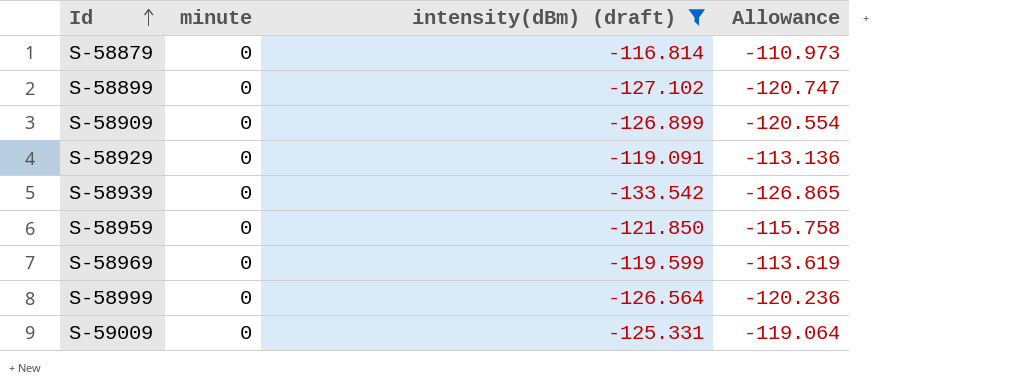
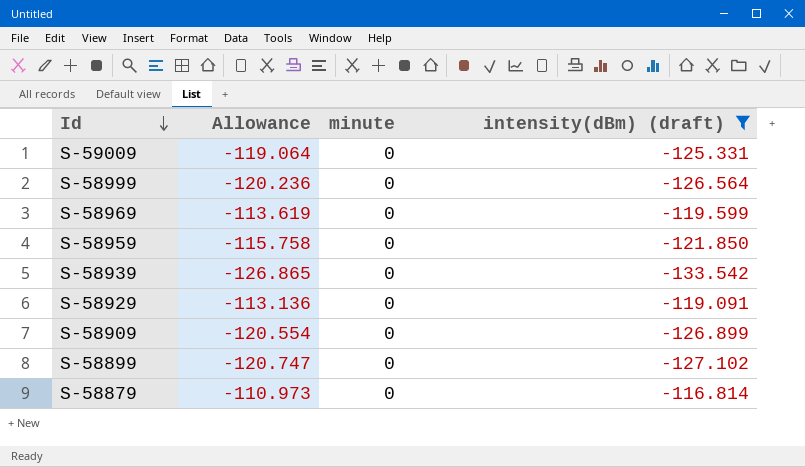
row order: Id ascending -> Id descending
column Allowance | position: 4 -> 2

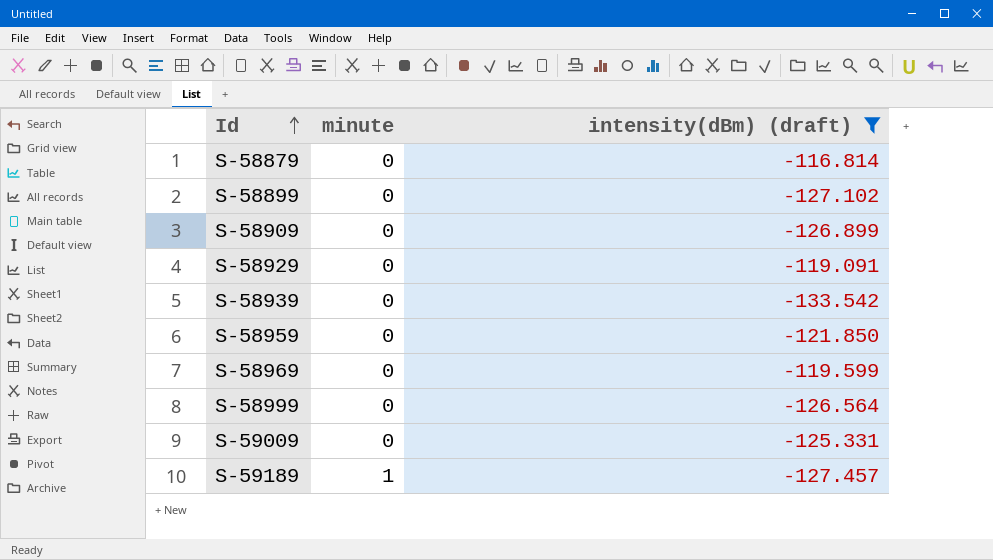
row order: Id descending -> Id ascending
column Allowance | formula: [intensity(dBm) (draft)] * 0.95 -> none
row S-59189: none -> 1 | -127.457

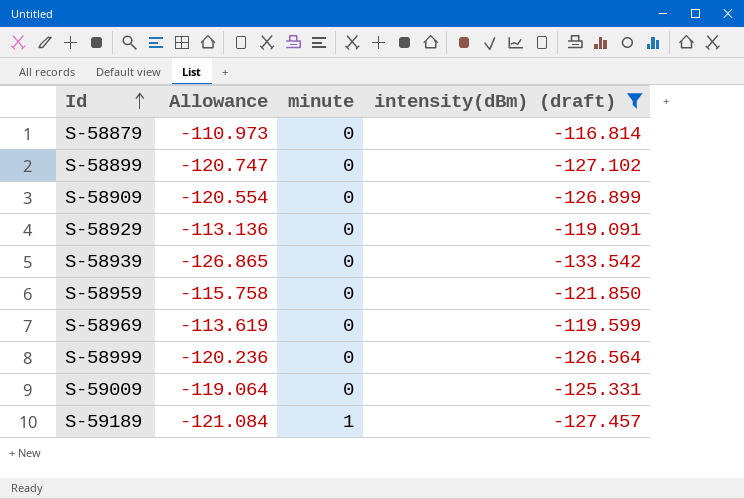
column Allowance | formula: none -> [intensity(dBm) (draft)] * 0.95

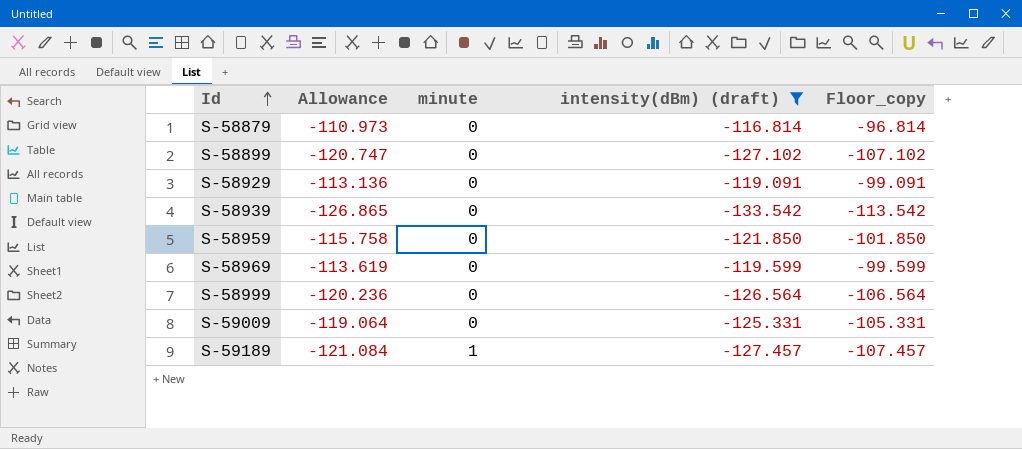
column Floor_copy | formula: none -> [intensity(dBm) (draft)] + 20
row S-58909: -120.554 | 0 | -126.899 -> none

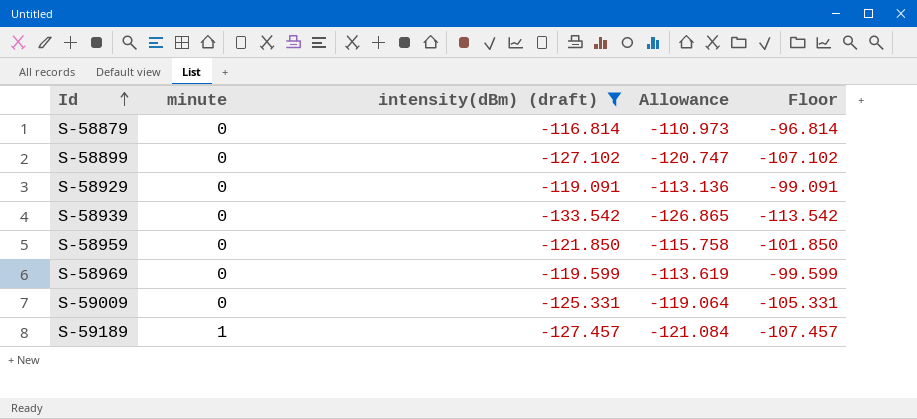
column Allowance | position: 2 -> 4
column name: Floor_copy -> Floor
row S-58999: -120.236 | 0 | -126.564 | -106.564 -> none

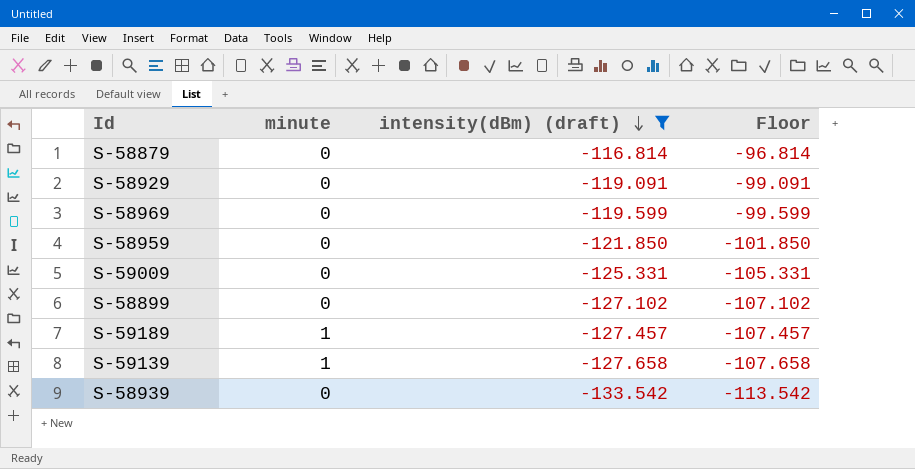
row order: Id ascending -> intensity(dBm) (draft) descending
column Allowance | formula: [intensity(dBm) (draft)] * 0.95 -> none
row S-59139: none -> 1 | -127.658 | -107.658

